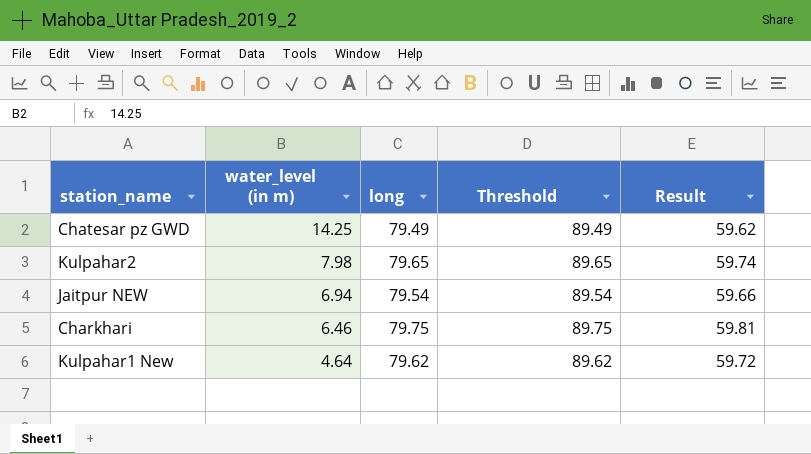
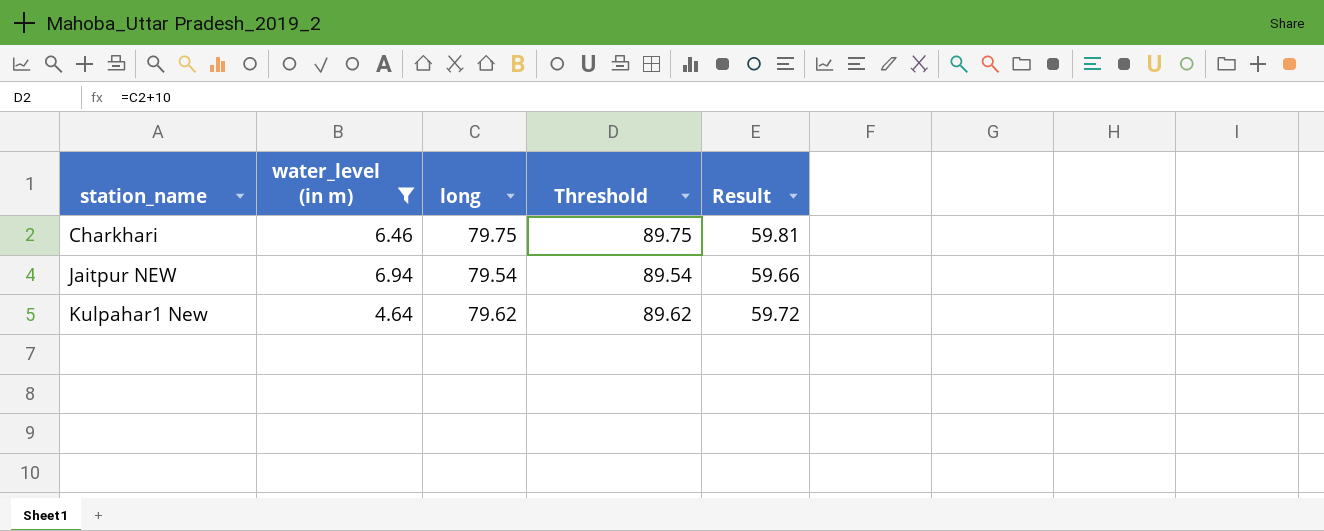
filter: none -> water_level (in m) <= 6.94
row order: water_level (in m) descending -> station_name ascending

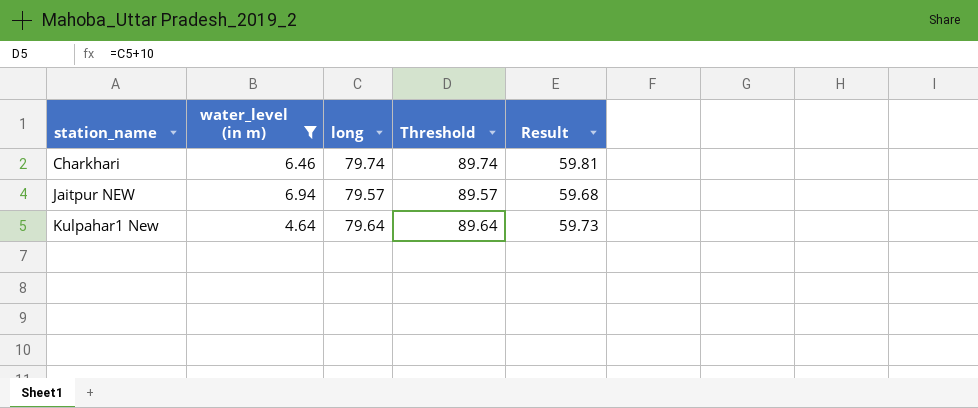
Charkhari | long: 79.75 -> 79.74
Charkhari | Threshold: 89.75 -> 89.74
Jaitpur NEW | long: 79.54 -> 79.57
Jaitpur NEW | Threshold: 89.54 -> 89.57
Jaitpur NEW | Result: 59.66 -> 59.68
Kulpahar1 New | long: 79.62 -> 79.64
Kulpahar1 New | Threshold: 89.62 -> 89.64
Kulpahar1 New | Result: 59.72 -> 59.73

